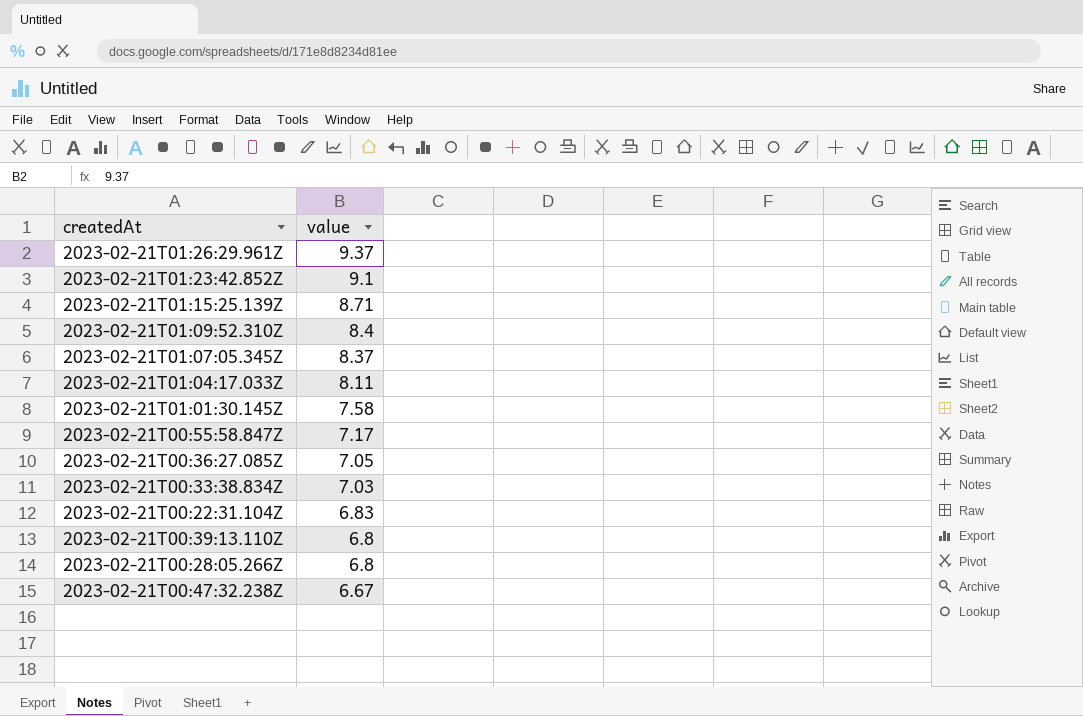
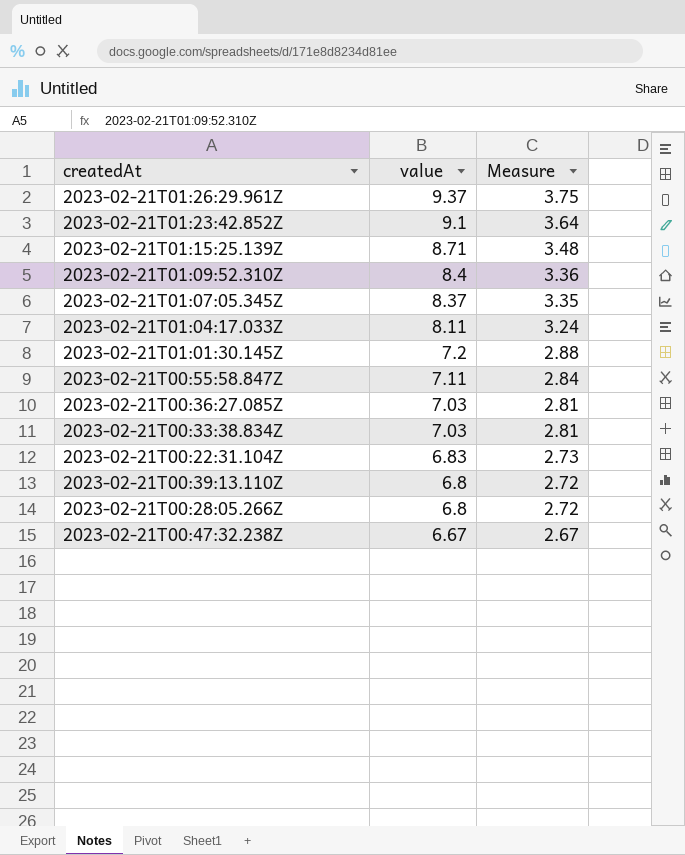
column Measure | formula: none -> [value] * 0.4
2023-02-21T01:01:30.145Z | value: 7.58 -> 7.2
2023-02-21T00:55:58.847Z | value: 7.17 -> 7.11
2023-02-21T00:36:27.085Z | value: 7.05 -> 7.03

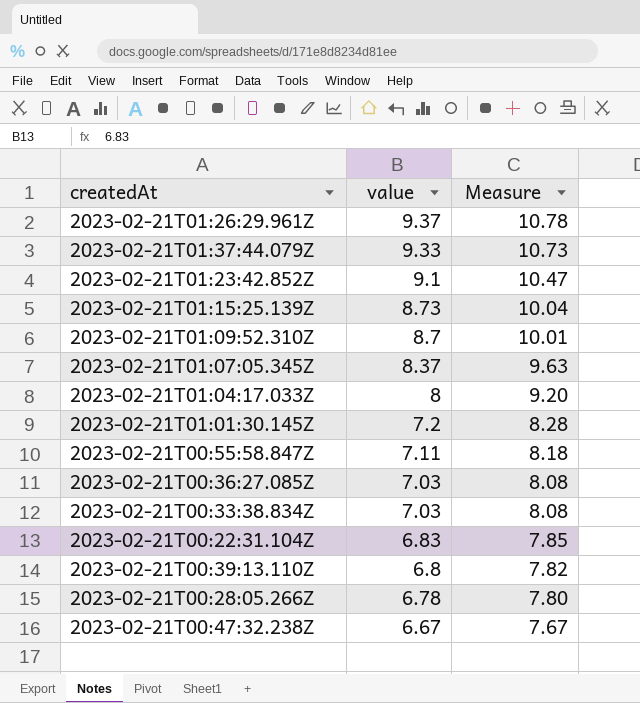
column Measure | formula: [value] * 0.4 -> [value] * 1.15
row 2023-02-21T01:37:44.079Z: none -> 9.33 | 10.73
2023-02-21T01:15:25.139Z | value: 8.71 -> 8.73
2023-02-21T01:09:52.310Z | value: 8.4 -> 8.7
2023-02-21T01:04:17.033Z | value: 8.11 -> 8
2023-02-21T00:28:05.266Z | value: 6.8 -> 6.78

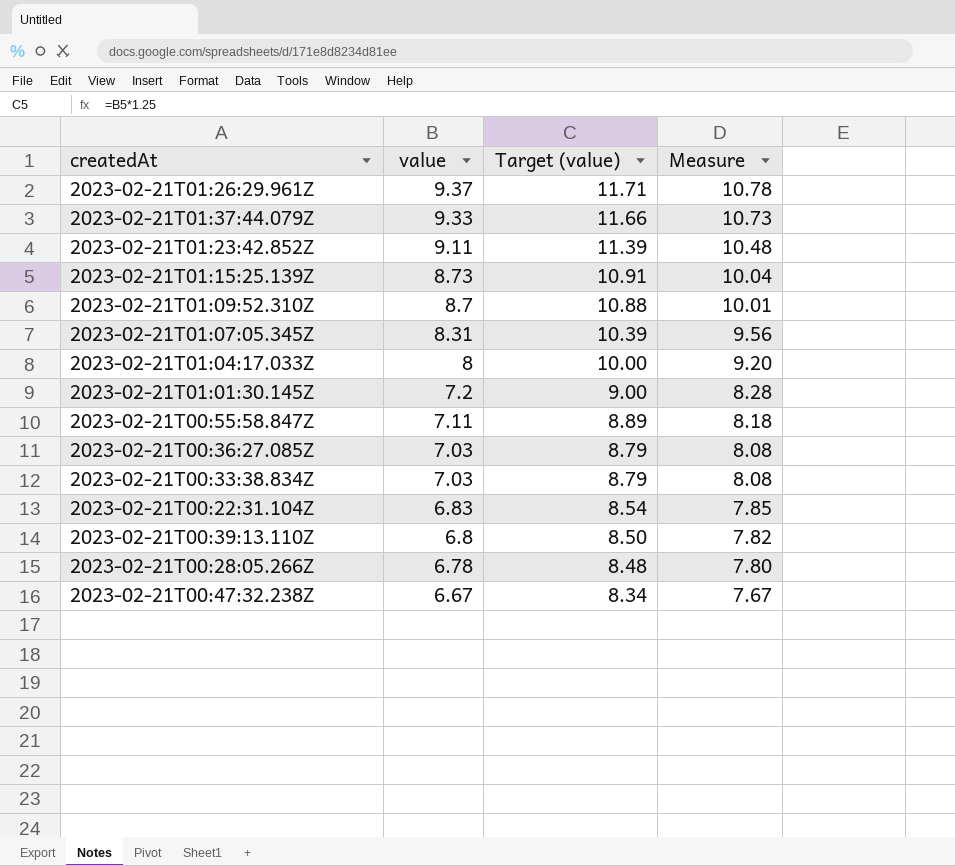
column Target (value) | formula: none -> [value] * 1.25
2023-02-21T01:23:42.852Z | value: 9.1 -> 9.11
2023-02-21T01:23:42.852Z | Measure: 10.47 -> 10.48
2023-02-21T01:07:05.345Z | value: 8.37 -> 8.31
2023-02-21T01:07:05.345Z | Measure: 9.63 -> 9.56

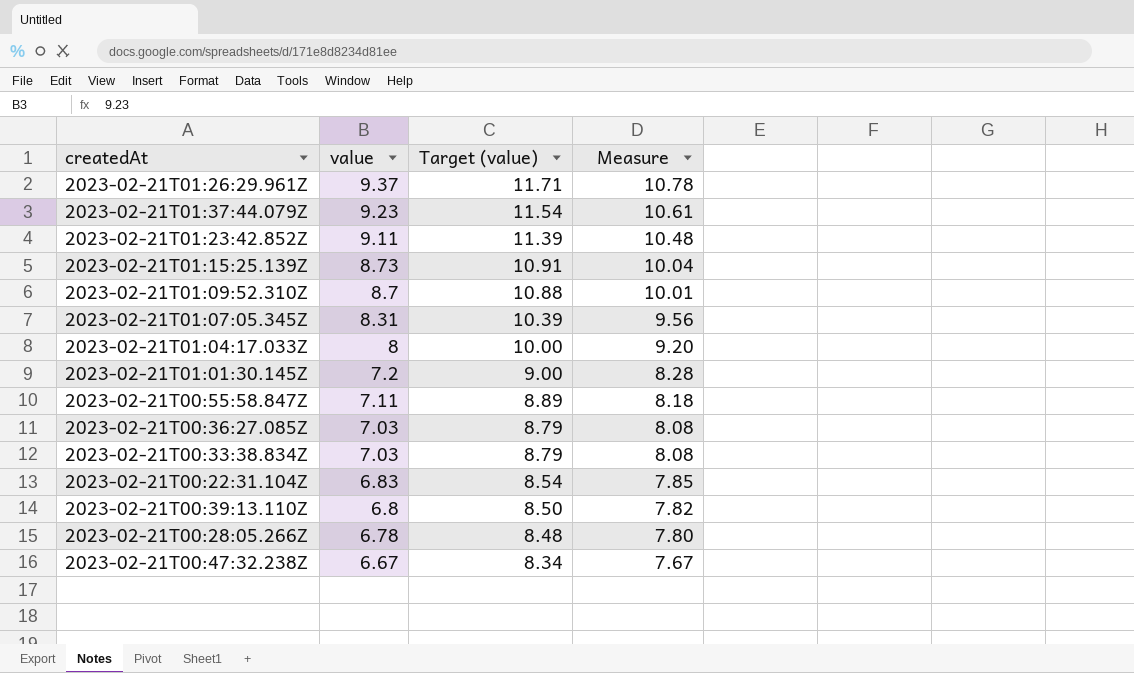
2023-02-21T01:37:44.079Z | value: 9.33 -> 9.23
2023-02-21T01:37:44.079Z | Target (value): 11.66 -> 11.54
2023-02-21T01:37:44.079Z | Measure: 10.73 -> 10.61

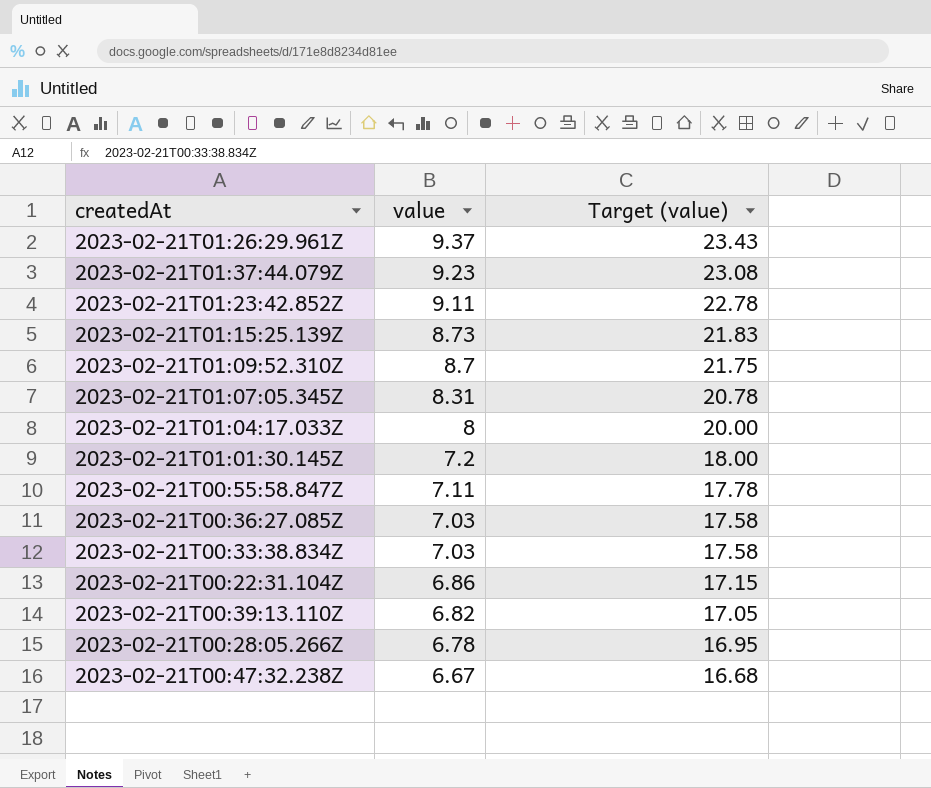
column Measure | formula: [value] * 1.15 -> none
column Target (value) | formula: [value] * 1.25 -> [value] * 2.5
2023-02-21T00:22:31.104Z | value: 6.83 -> 6.86
2023-02-21T00:39:13.110Z | value: 6.8 -> 6.82

